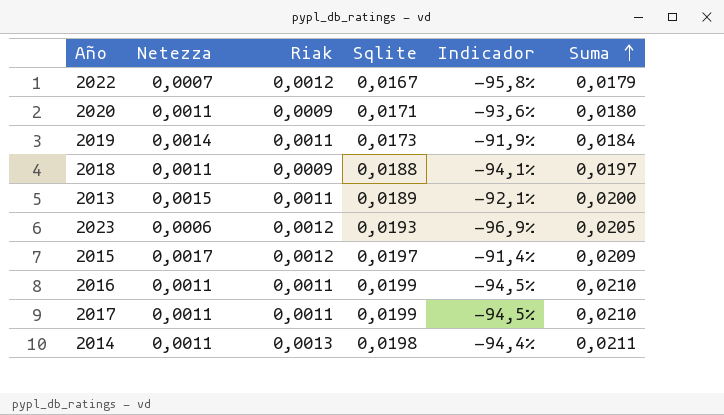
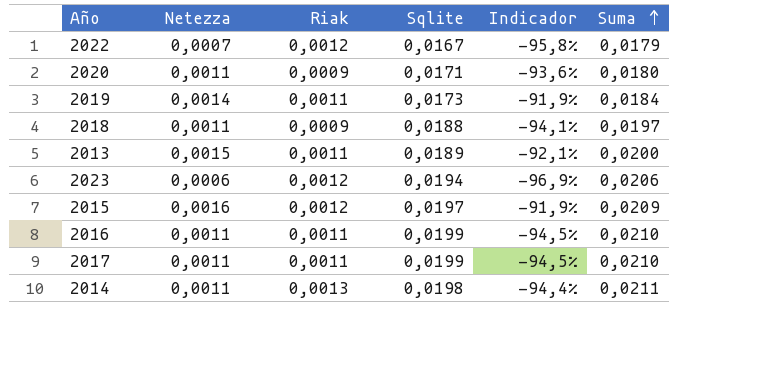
2023 | Sqlite: 0,0193 -> 0,0194
2023 | Suma: 0,0205 -> 0,0206
2015 | Netezza: 0,0017 -> 0,0016
2015 | Indicador: -91,4% -> -91,9%

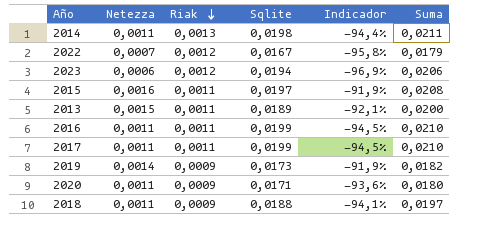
row order: Suma ascending -> Riak descending
2015 | Riak: 0,0012 -> 0,0011
2015 | Suma: 0,0209 -> 0,0208
2019 | Riak: 0,0011 -> 0,0009
2019 | Suma: 0,0184 -> 0,0182

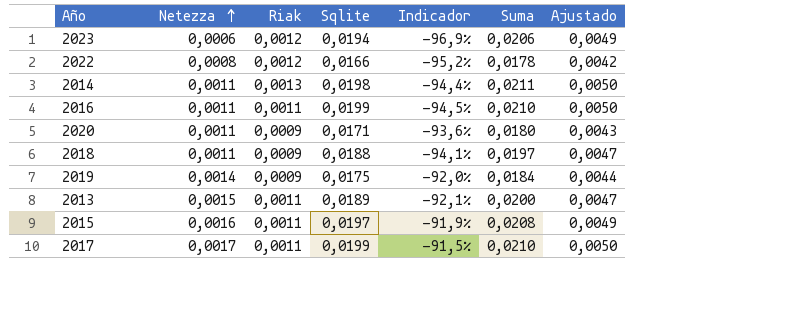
row order: Riak descending -> Netezza ascending
column Ajustado | formula: none -> [Sqlite] * 0,25
2022 | Netezza: 0,0007 -> 0,0008
2022 | Sqlite: 0,0167 -> 0,0166
2022 | Indicador: -95,8% -> -95,2%
2022 | Suma: 0,0179 -> 0,0178
2019 | Sqlite: 0,0173 -> 0,0175
2019 | Indicador: -91,9% -> -92,0%
2019 | Suma: 0,0182 -> 0,0184
2017 | Netezza: 0,0011 -> 0,0017
2017 | Indicador: -94,5% -> -91,5%

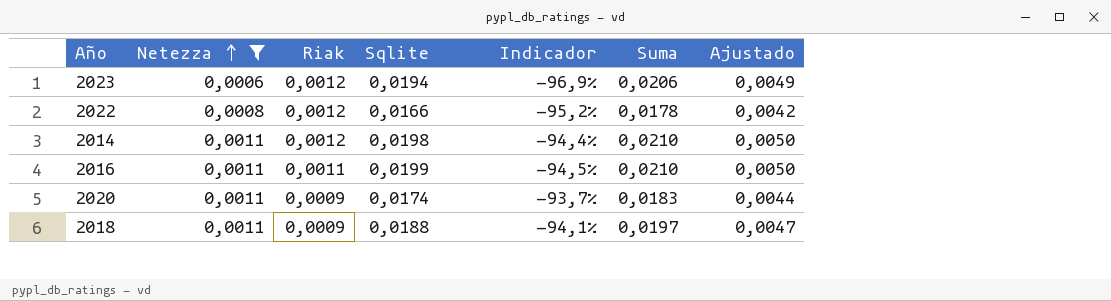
filter: none -> Netezza <= 0,0011
2014 | Riak: 0,0013 -> 0,0012
2014 | Suma: 0,0211 -> 0,0210
2020 | Sqlite: 0,0171 -> 0,0174
2020 | Indicador: -93,6% -> -93,7%
2020 | Suma: 0,0180 -> 0,0183
2020 | Ajustado: 0,0043 -> 0,0044

